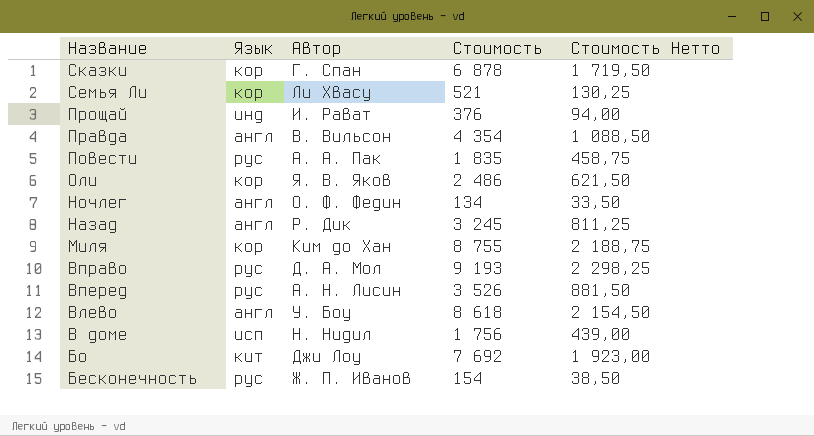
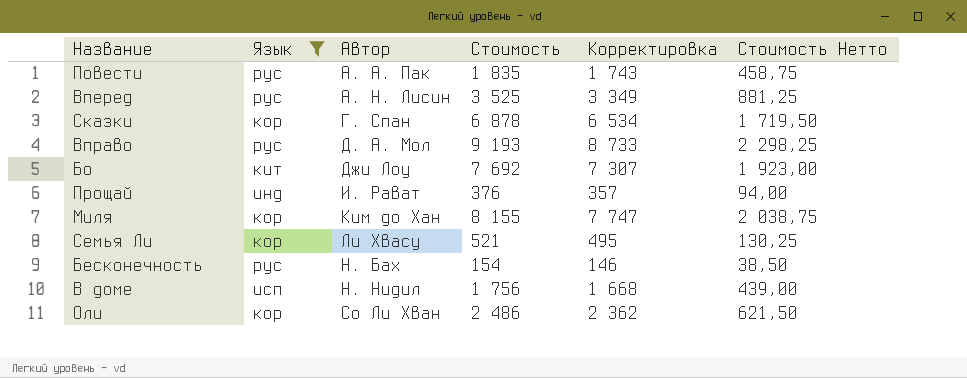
filter: none -> Язык != англ
row order: Название descending -> Автор ascending
column Корректировка | formula: none -> [Стоимость] * 0,95
Вперед | Стоимость: 3 526 -> 3 525
Вперед | Стоимость Нетто: 881,50 -> 881,25
Миля | Стоимость: 8 755 -> 8 155
Миля | Стоимость Нетто: 2 188,75 -> 2 038,75
Бесконечность | Автор: Ж. П. Иванов -> Н. Бах
Оли | Автор: Я. В. Яков -> Со Ли Хван

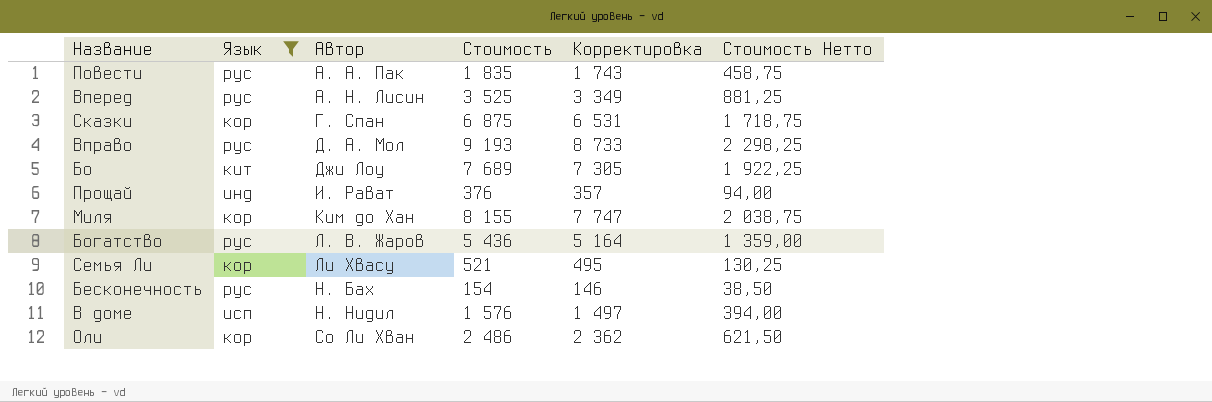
Сказки | Стоимость: 6 878 -> 6 875
Сказки | Корректировка: 6 534 -> 6 531
Сказки | Стоимость Нетто: 1 719,50 -> 1 718,75
Бо | Стоимость: 7 692 -> 7 689
Бо | Корректировка: 7 307 -> 7 305
Бо | Стоимость Нетто: 1 923,00 -> 1 922,25
row Богатство: none -> рус | Л. В. Жаров | 5 436 | 5 164 | 1 359,00
В доме | Стоимость: 1 756 -> 1 576
В доме | Корректировка: 1 668 -> 1 497
В доме | Стоимость Нетто: 439,00 -> 394,00

